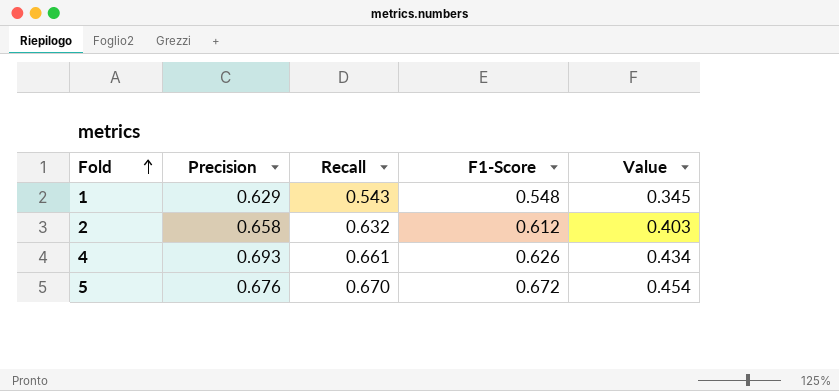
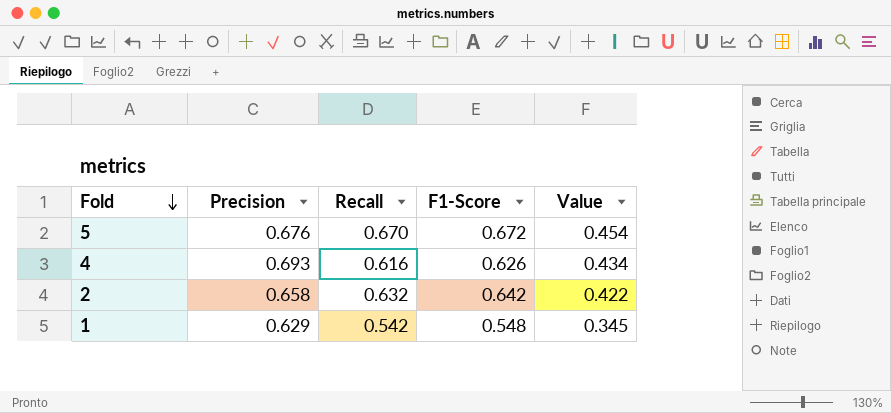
row order: Fold ascending -> Fold descending
4 | Recall: 0.661 -> 0.616
2 | F1-Score: 0.612 -> 0.642
2 | Value: 0.403 -> 0.422
1 | Recall: 0.543 -> 0.542

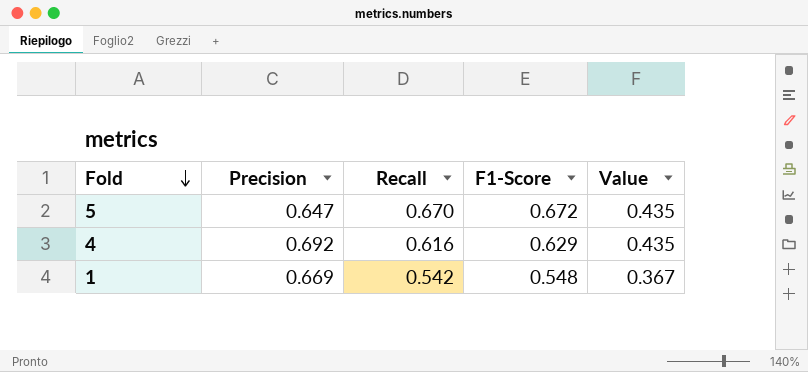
row 2: 0.658 | 0.632 | 0.642 | 0.422 -> none
5 | Precision: 0.676 -> 0.647
5 | Value: 0.454 -> 0.435
4 | Precision: 0.693 -> 0.692
4 | F1-Score: 0.626 -> 0.629
4 | Value: 0.434 -> 0.435
1 | Precision: 0.629 -> 0.669
1 | Value: 0.345 -> 0.367

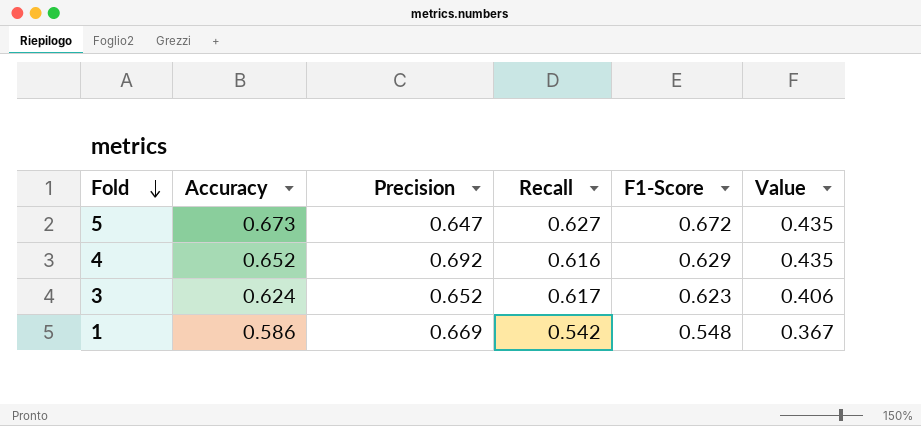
column Accuracy | position: none -> 2
5 | Recall: 0.670 -> 0.627
row 3: none -> 0.624 | 0.652 | 0.617 | 0.623 | 0.406

